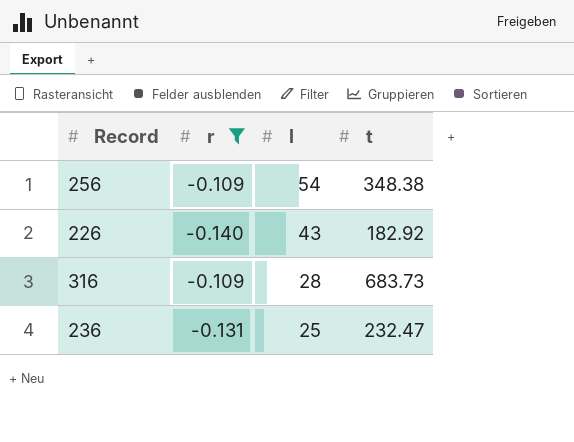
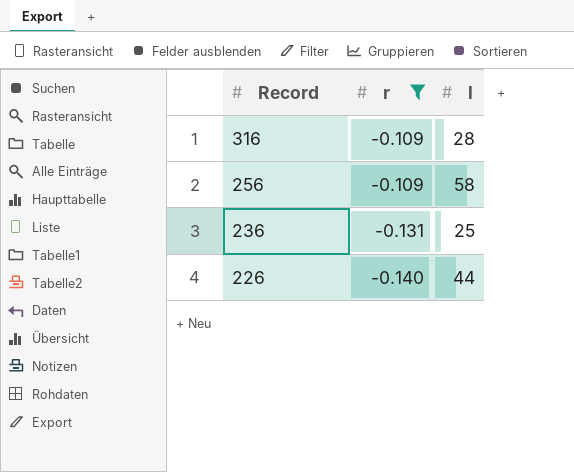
row order: l descending -> Record descending
column t | position: 4 -> none
256 | l: 54 -> 58
226 | l: 43 -> 44

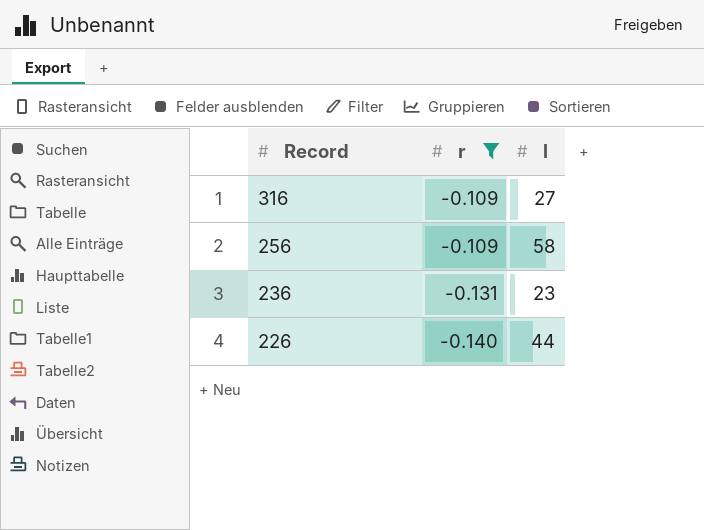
316 | l: 28 -> 27
236 | l: 25 -> 23

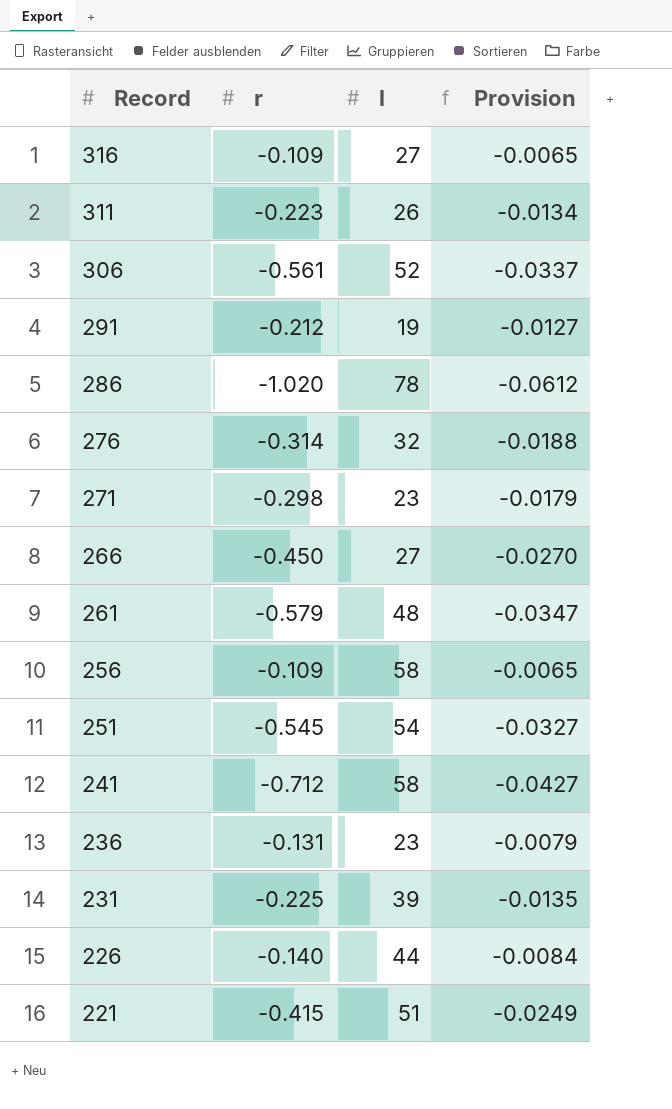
filter: r >= -0.140 -> none
column Provision | formula: none -> [r] * 0.06

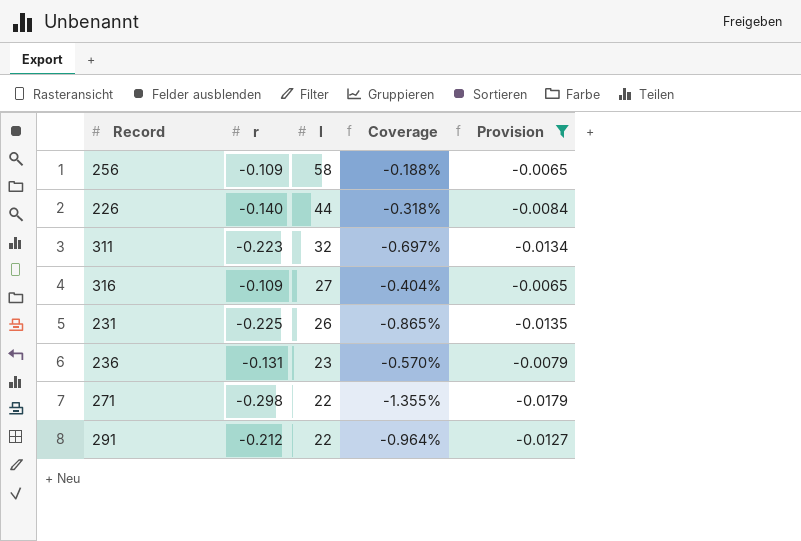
filter: none -> Provision >= -0.0179
row order: Record descending -> l descending
column Coverage | formula: none -> [r] / [l]
311 | l: 26 -> 32
231 | l: 39 -> 26
271 | l: 23 -> 22
291 | l: 19 -> 22

